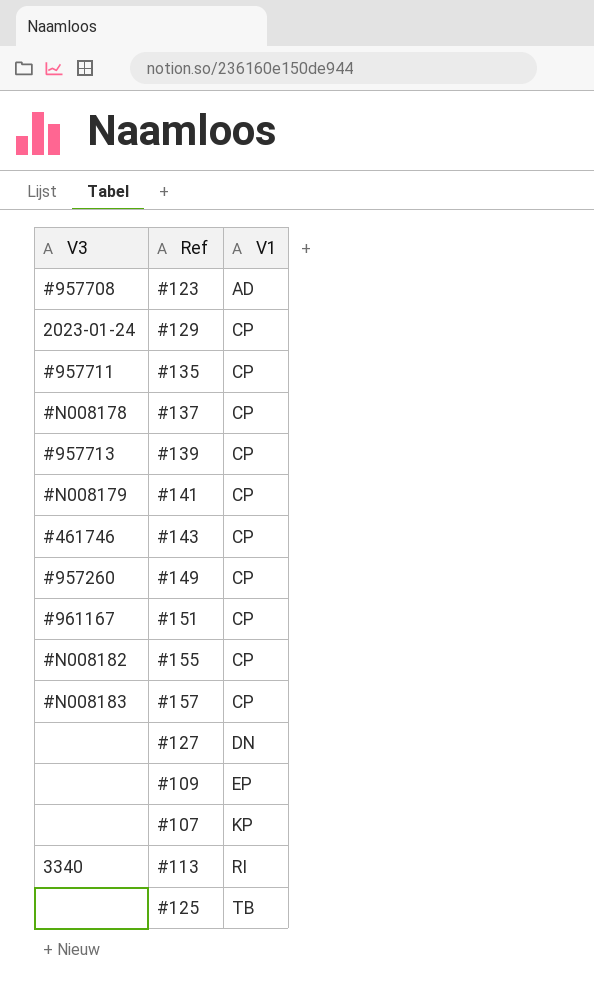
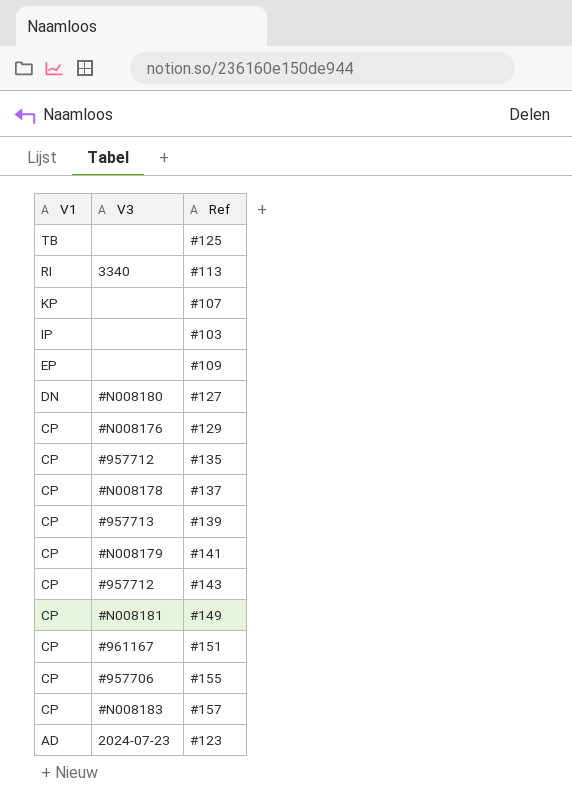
row order: V1 ascending -> V1 descending
column V1 | position: 3 -> 1
row #103: none -> IP | none
#127 | V3: none -> #N008180
#129 | V3: 2023-01-24 -> #N008176
#135 | V3: #957711 -> #957712
#143 | V3: #461746 -> #957712
#149 | V3: #957260 -> #N008181
#155 | V3: #N008182 -> #957706
#123 | V3: #957708 -> 2024-07-23

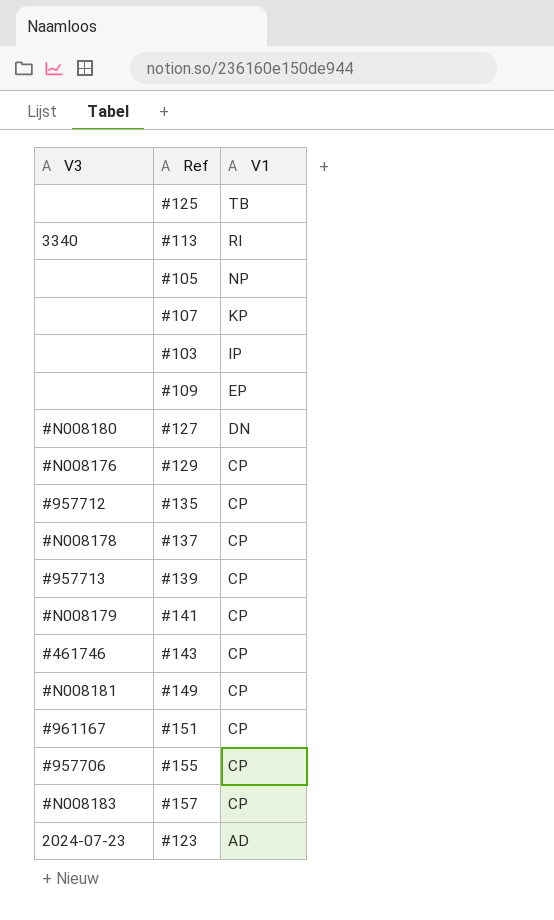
column V1 | position: 1 -> 3
row #105: none -> none | NP
#143 | V3: #957712 -> #461746

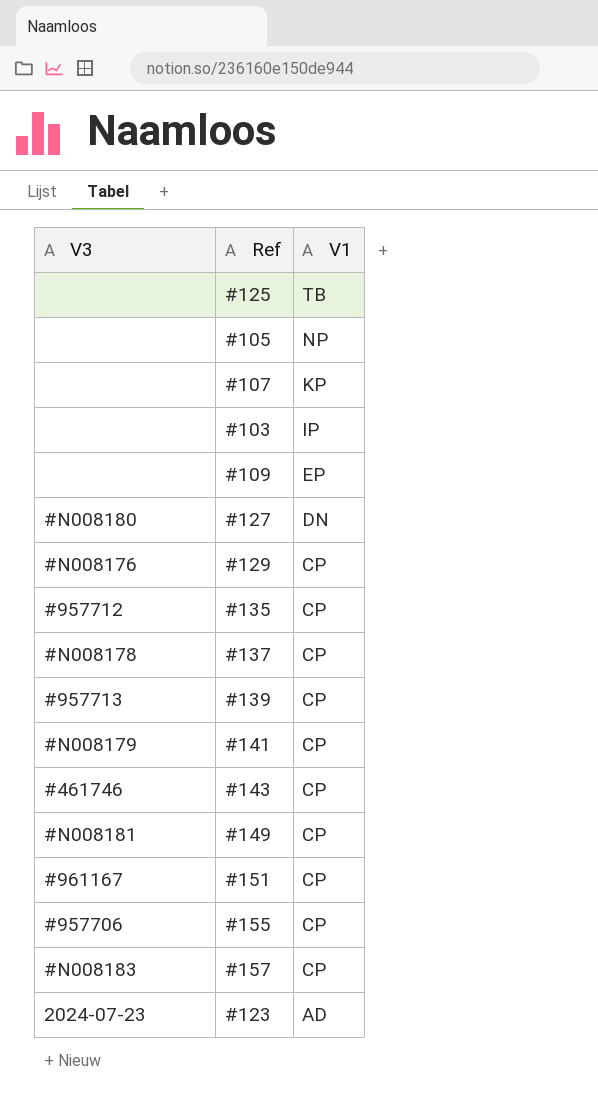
row #113: 3340 | RI -> none

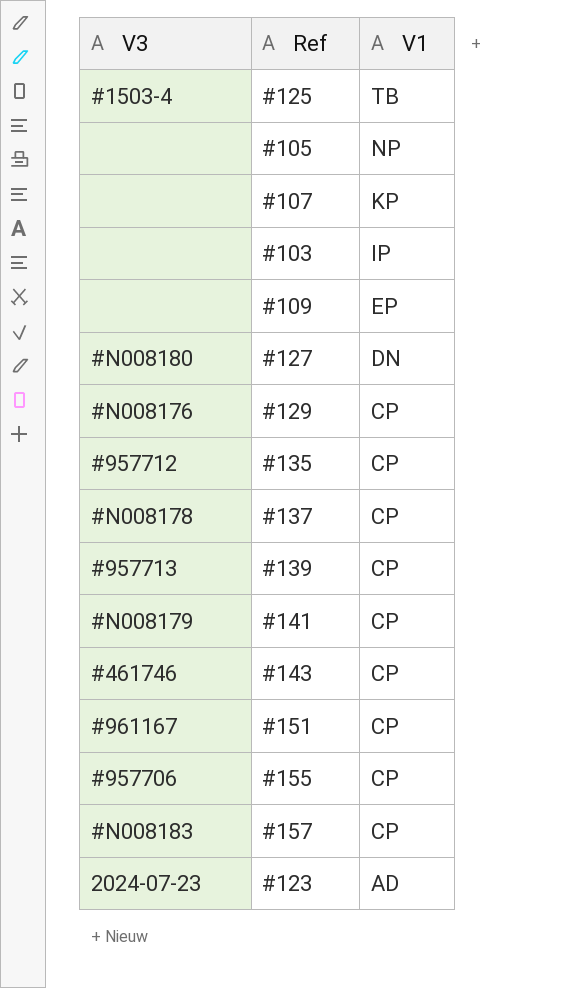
row #149: #N008181 | CP -> none
#125 | V3: none -> #1503-4

